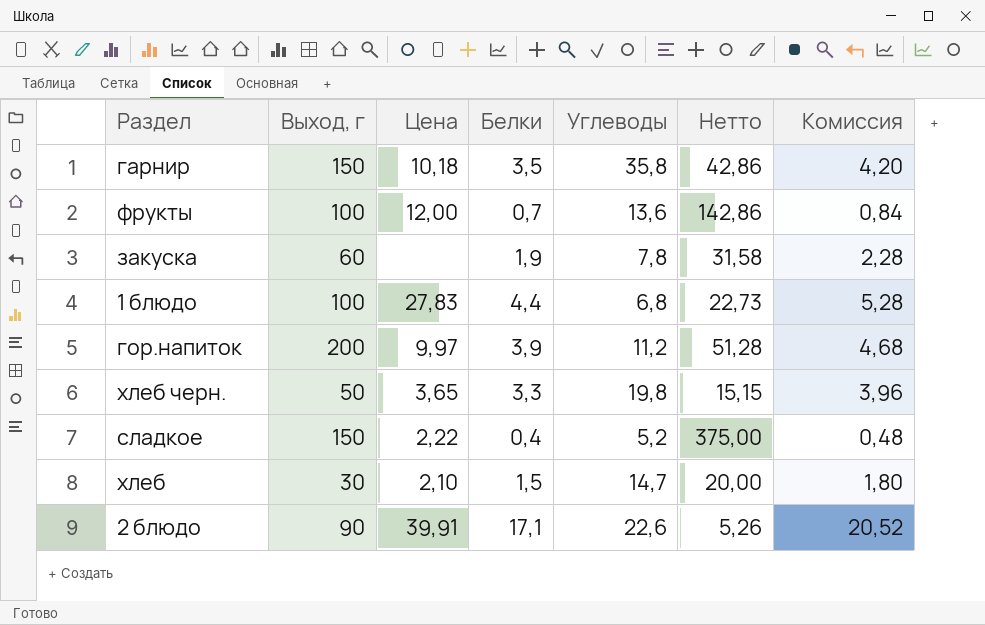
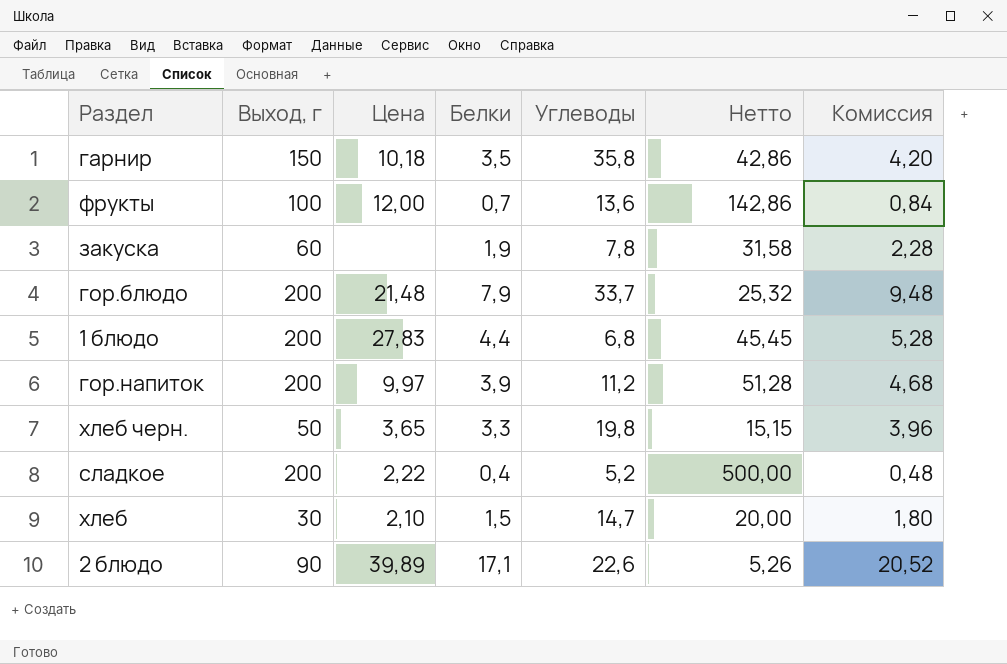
row гор.блюдо: none -> 200 | 21,48 | 7,9 | 33,7 | 25,32 | 9,48
1 блюдо | Выход, г: 100 -> 200
1 блюдо | Нетто: 22,73 -> 45,45
сладкое | Выход, г: 150 -> 200
сладкое | Нетто: 375,00 -> 500,00
2 блюдо | Цена: 39,91 -> 39,89

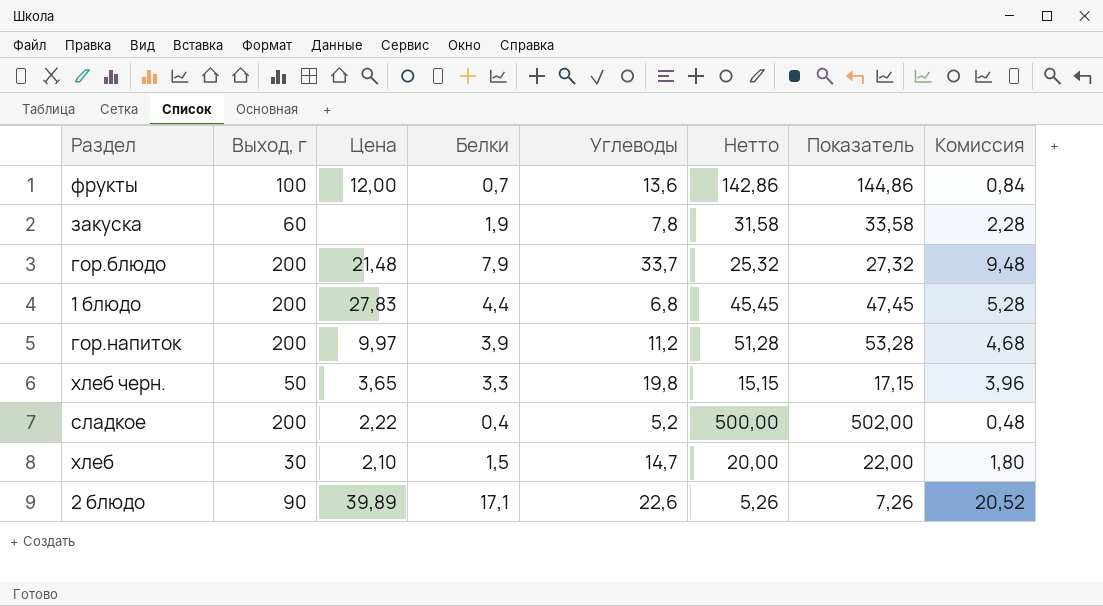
column Показатель | formula: none -> [Нетто] + 2
row гарнир: 150 | 10,18 | 3,5 | 35,8 | 42,86 | 4,20 -> none

